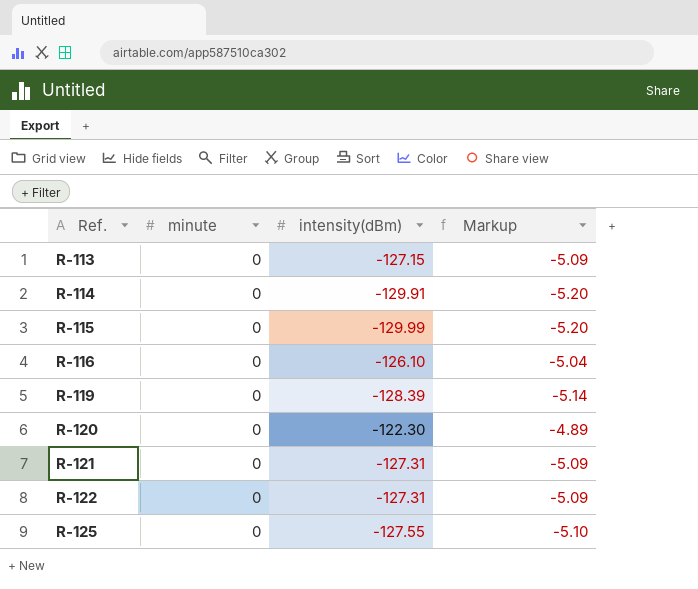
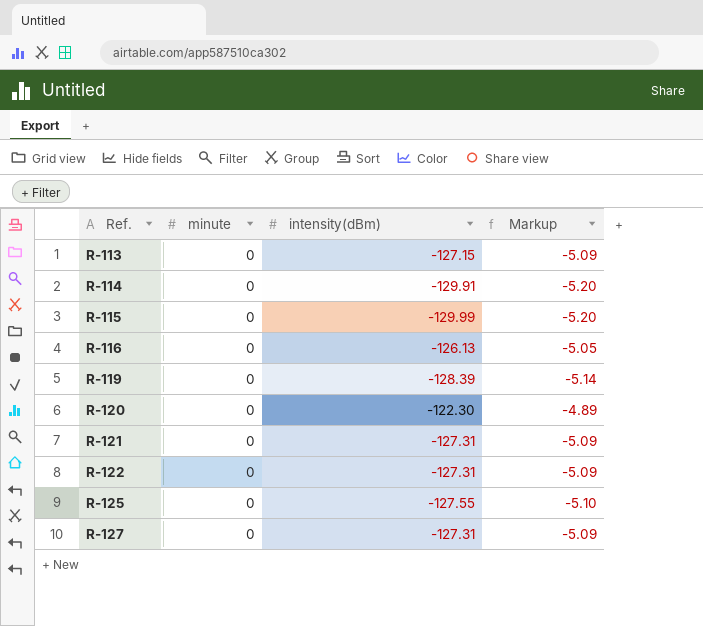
R-116 | intensity(dBm): -126.10 -> -126.13
R-116 | Markup: -5.04 -> -5.05
row R-127: none -> 0 | -127.31 | -5.09

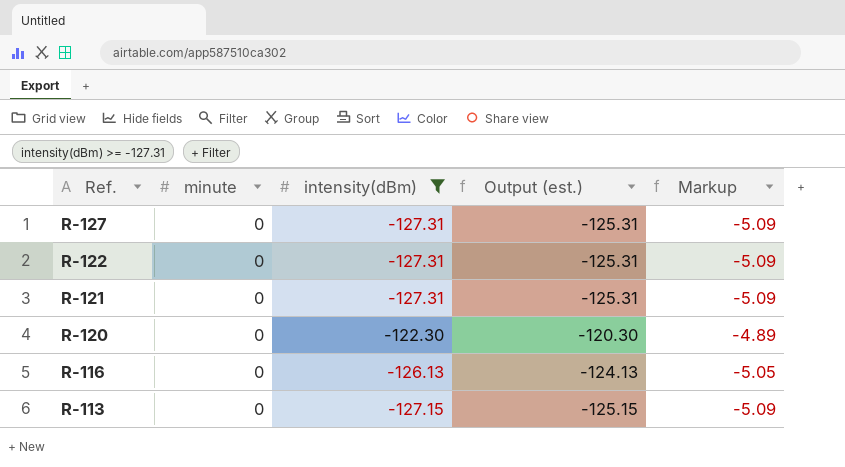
filter: none -> intensity(dBm) >= -127.31
row order: Ref. ascending -> Ref. descending
column Output (est.) | formula: none -> [intensity(dBm)] + 2

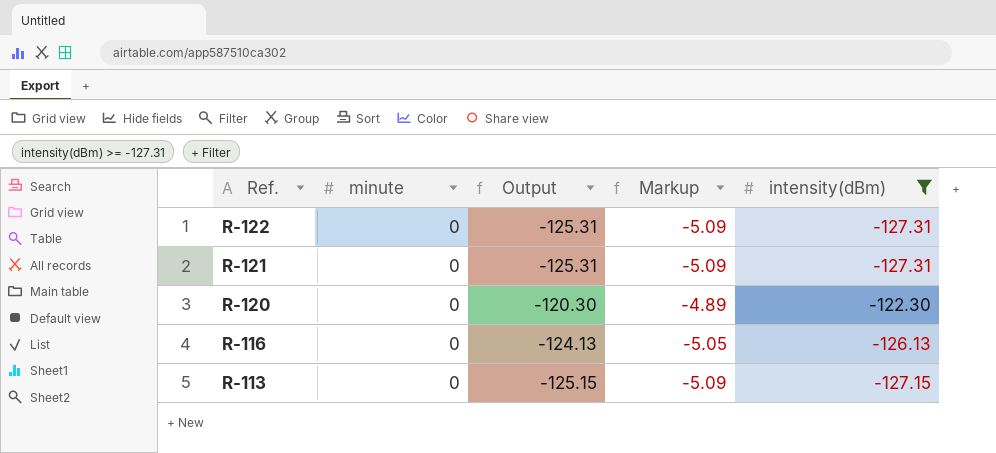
column name: Output (est.) -> Output
column intensity(dBm) | position: 3 -> 5
row R-127: 0 | -127.31 | -125.31 | -5.09 -> none

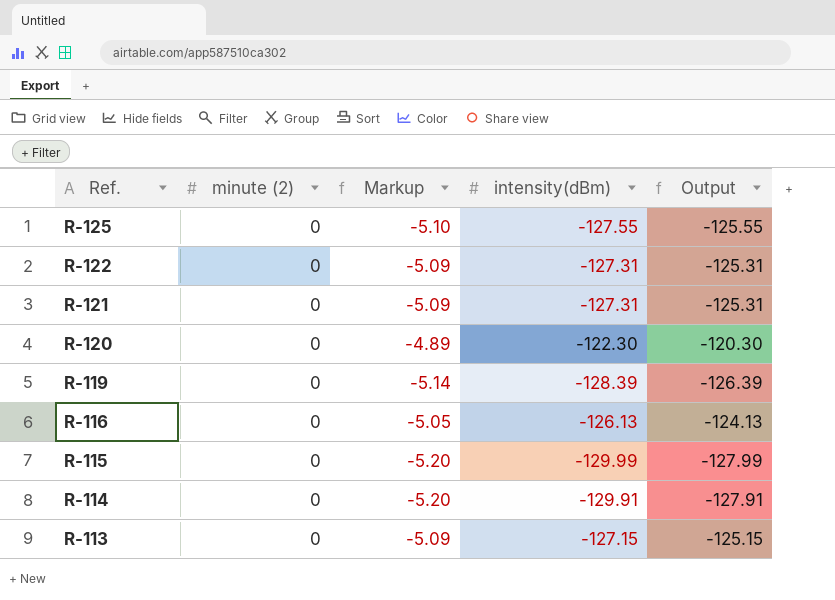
filter: intensity(dBm) >= -127.31 -> none
column name: minute -> minute (2)
column Output | position: 3 -> 5

